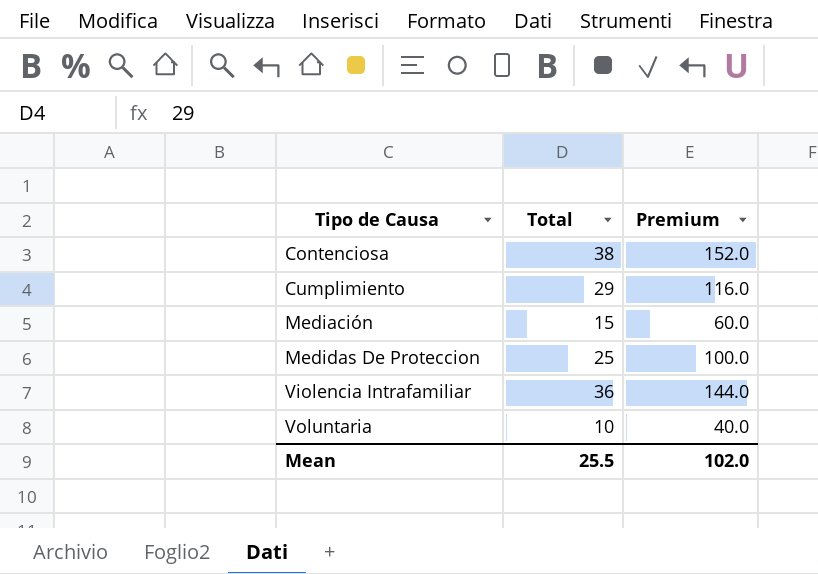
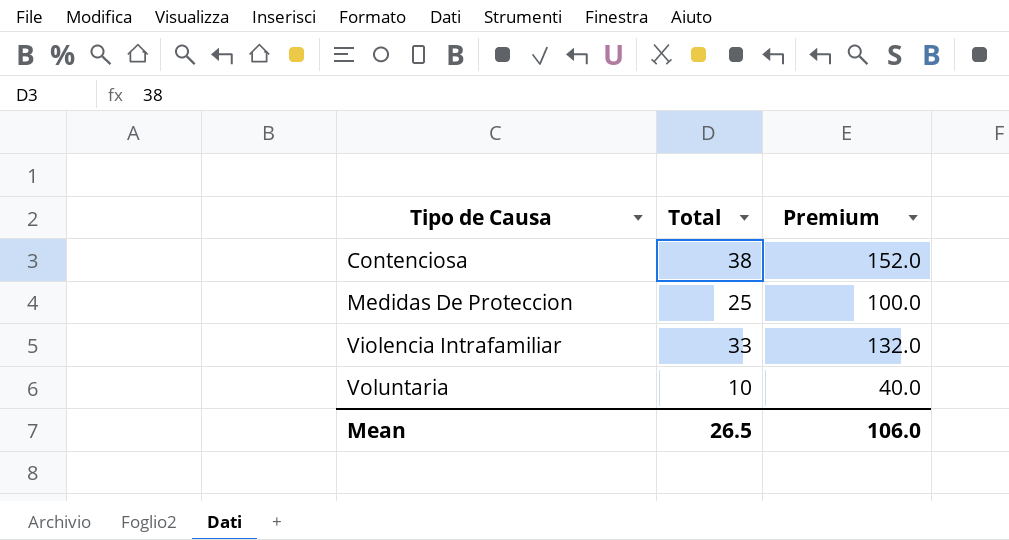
row Cumplimiento: 29 | 116.0 -> none
row Mediación: 15 | 60.0 -> none
Violencia Intrafamiliar | Total: 36 -> 33
Violencia Intrafamiliar | Premium: 144.0 -> 132.0
Mean | Total: 25.5 -> 26.5
Mean | Premium: 102.0 -> 106.0

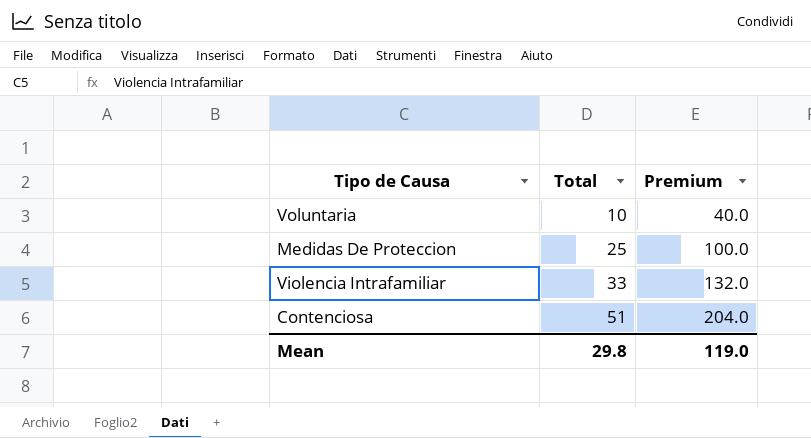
row order: Tipo de Causa ascending -> Total ascending
Contenciosa | Total: 38 -> 51
Contenciosa | Premium: 152.0 -> 204.0
Mean | Total: 26.5 -> 29.8
Mean | Premium: 106.0 -> 119.0

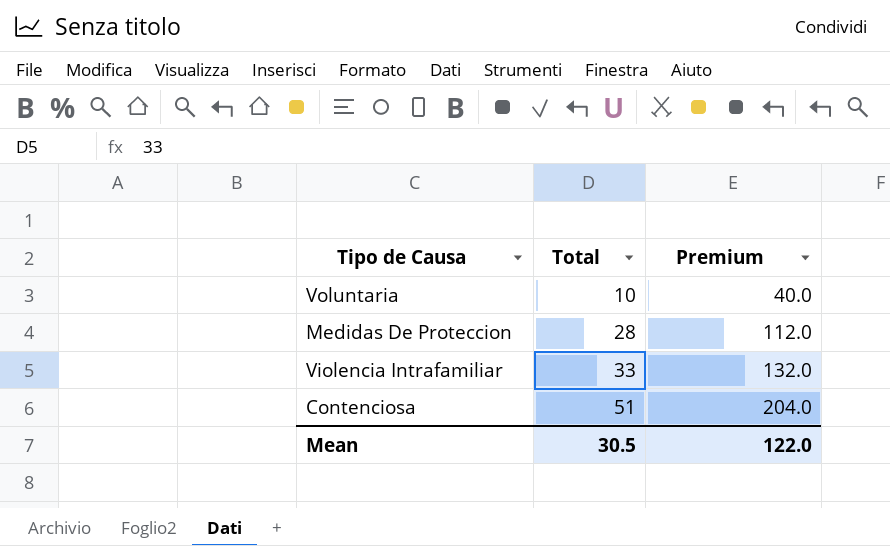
Medidas De Proteccion | Total: 25 -> 28
Medidas De Proteccion | Premium: 100.0 -> 112.0
Mean | Total: 29.8 -> 30.5
Mean | Premium: 119.0 -> 122.0

